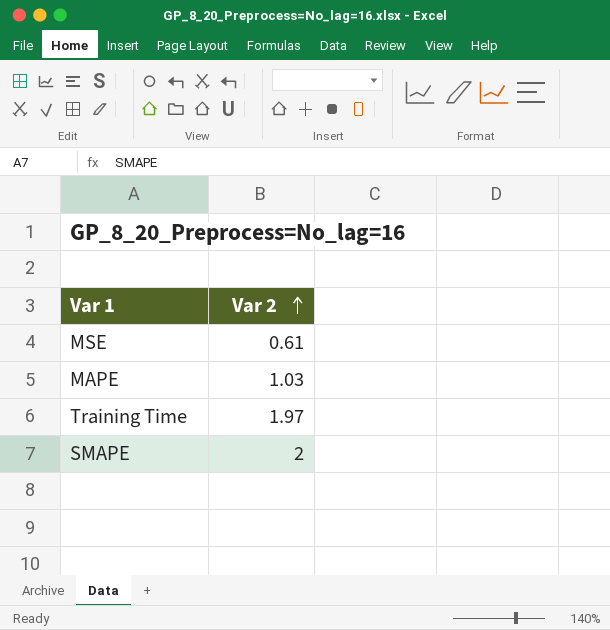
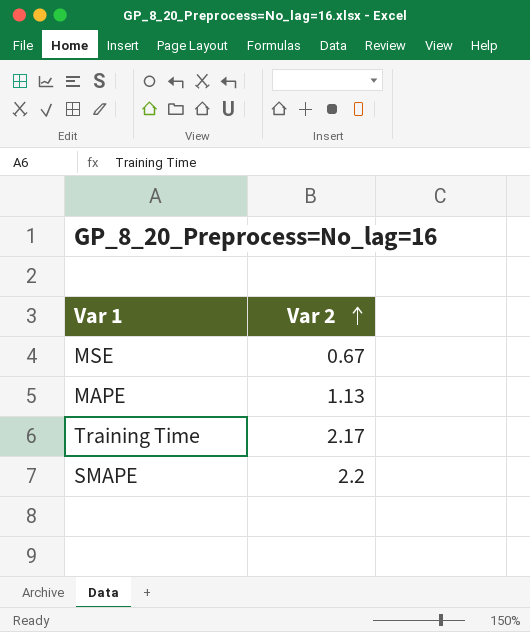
MSE | Var 2: 0.61 -> 0.67
MAPE | Var 2: 1.03 -> 1.13
Training Time | Var 2: 1.97 -> 2.17
SMAPE | Var 2: 2 -> 2.2

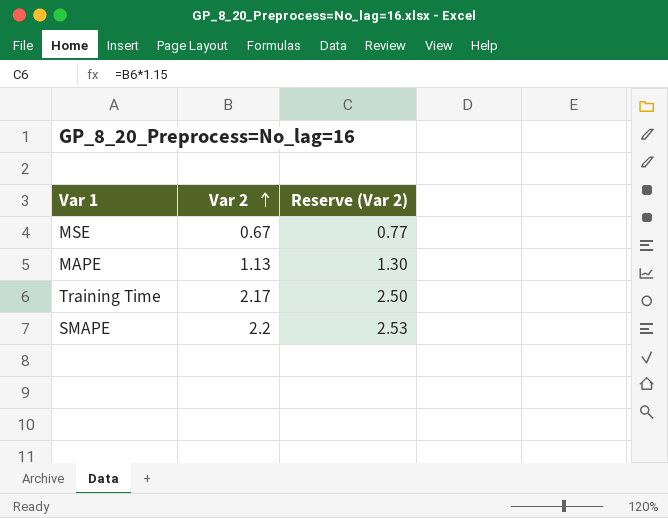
column Reserve (Var 2) | formula: none -> [Var 2] * 1.15

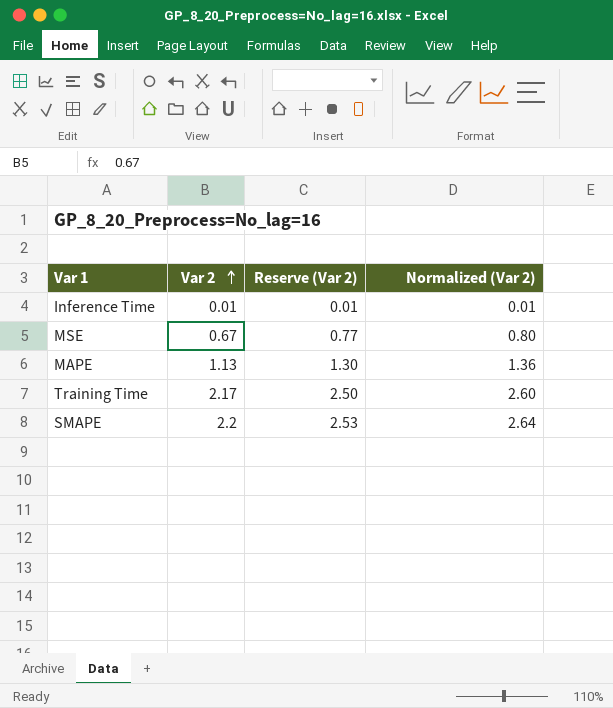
column Normalized (Var 2) | formula: none -> [Var 2] * 1.2
row Inference Time: none -> 0.01 | 0.01 | 0.01

